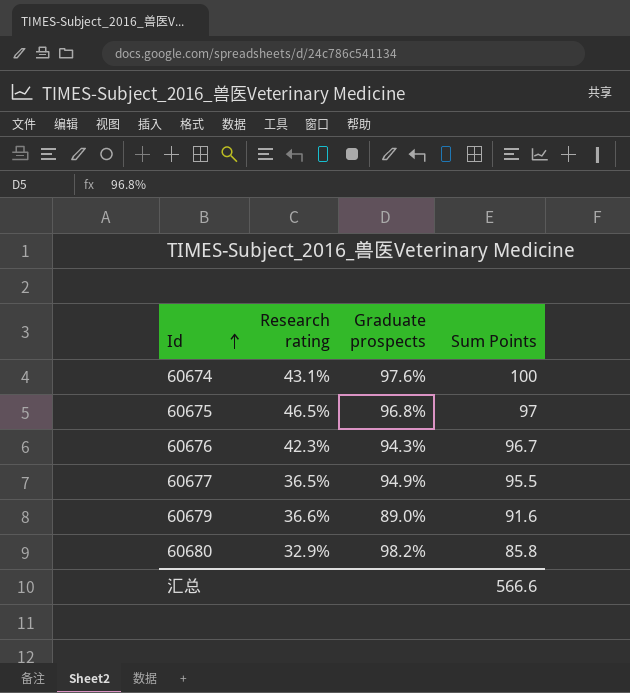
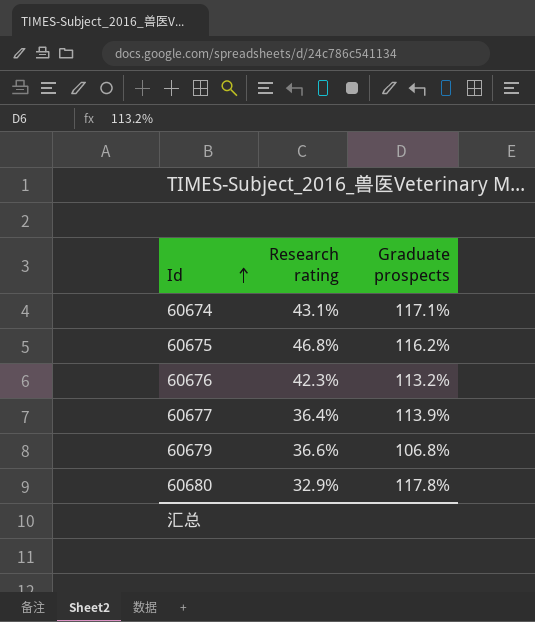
column Sum Points | position: 4 -> none
60674 | Graduate prospects: 97.6% -> 117.1%
60675 | Research rating: 46.5% -> 46.8%
60675 | Graduate prospects: 96.8% -> 116.2%
60676 | Graduate prospects: 94.3% -> 113.2%
60677 | Research rating: 36.5% -> 36.4%
60677 | Graduate prospects: 94.9% -> 113.9%
60679 | Graduate prospects: 89.0% -> 106.8%
60680 | Graduate prospects: 98.2% -> 117.8%

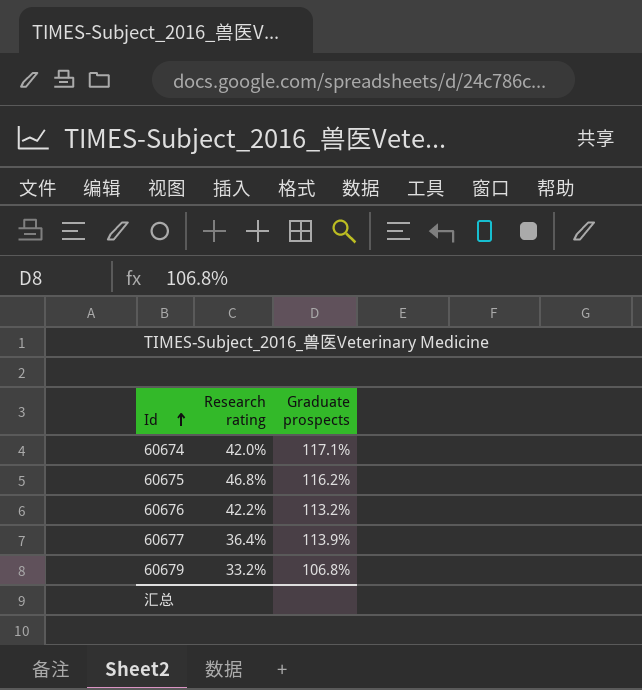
row 60680: 32.9% | 117.8% -> none
60674 | Research rating: 43.1% -> 42.0%
60676 | Research rating: 42.3% -> 42.2%
60679 | Research rating: 36.6% -> 33.2%

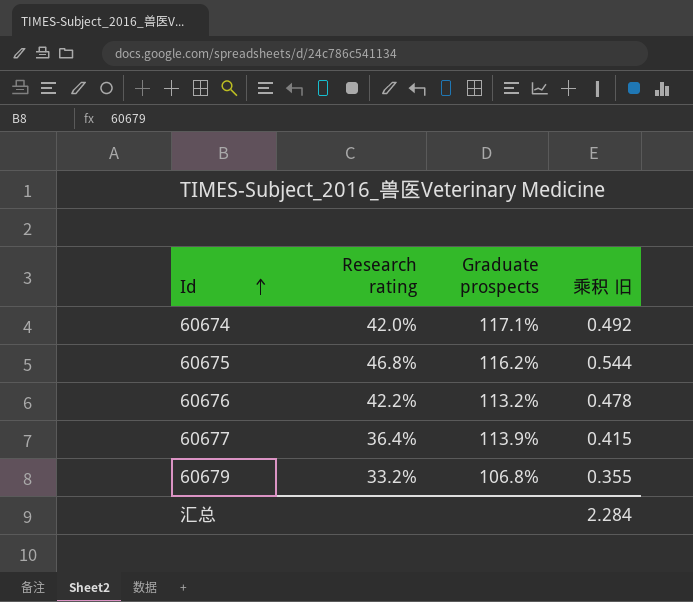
column 乘积 旧 | formula: none -> [Research rating] * [Graduate prospects]

